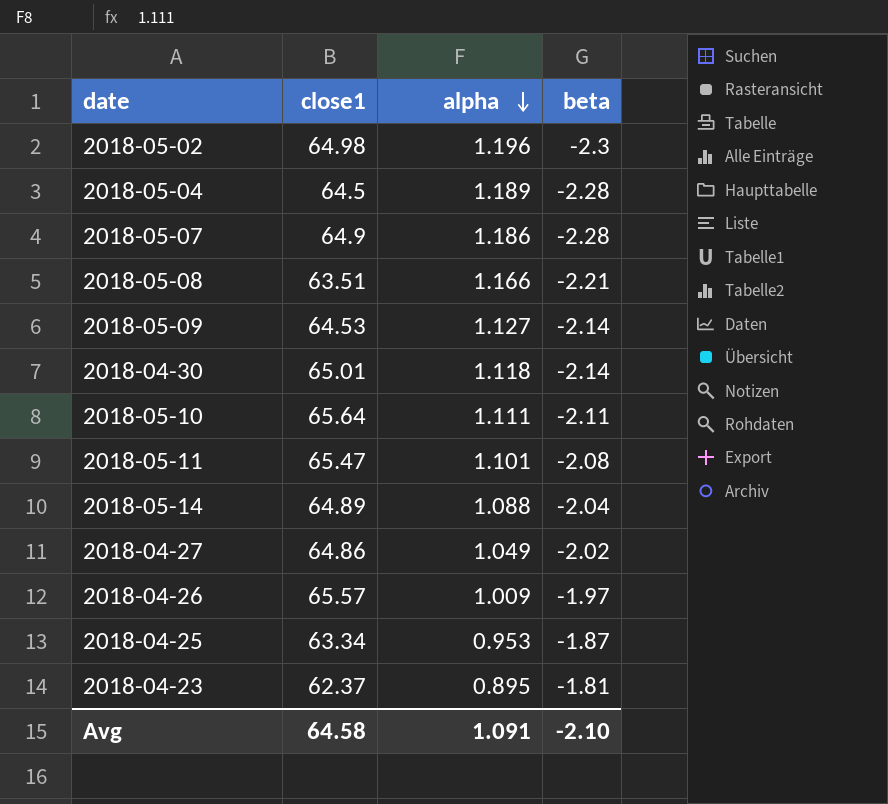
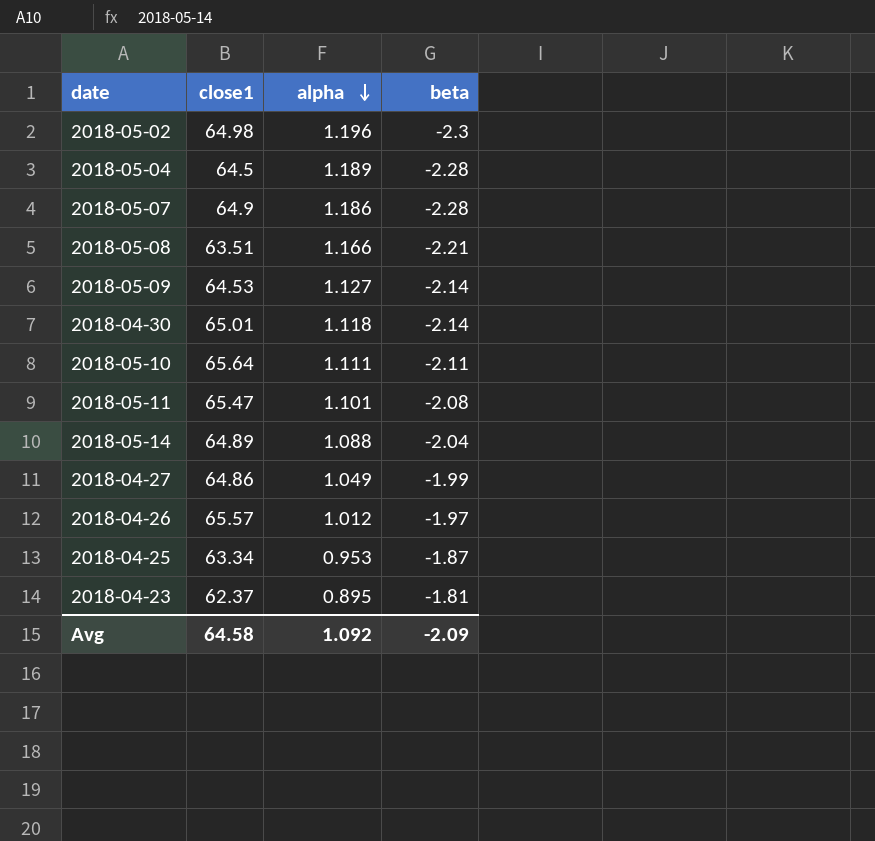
2018-04-27 | beta: -2.02 -> -1.99
2018-04-26 | alpha: 1.009 -> 1.012
Avg | alpha: 1.091 -> 1.092
Avg | beta: -2.10 -> -2.09

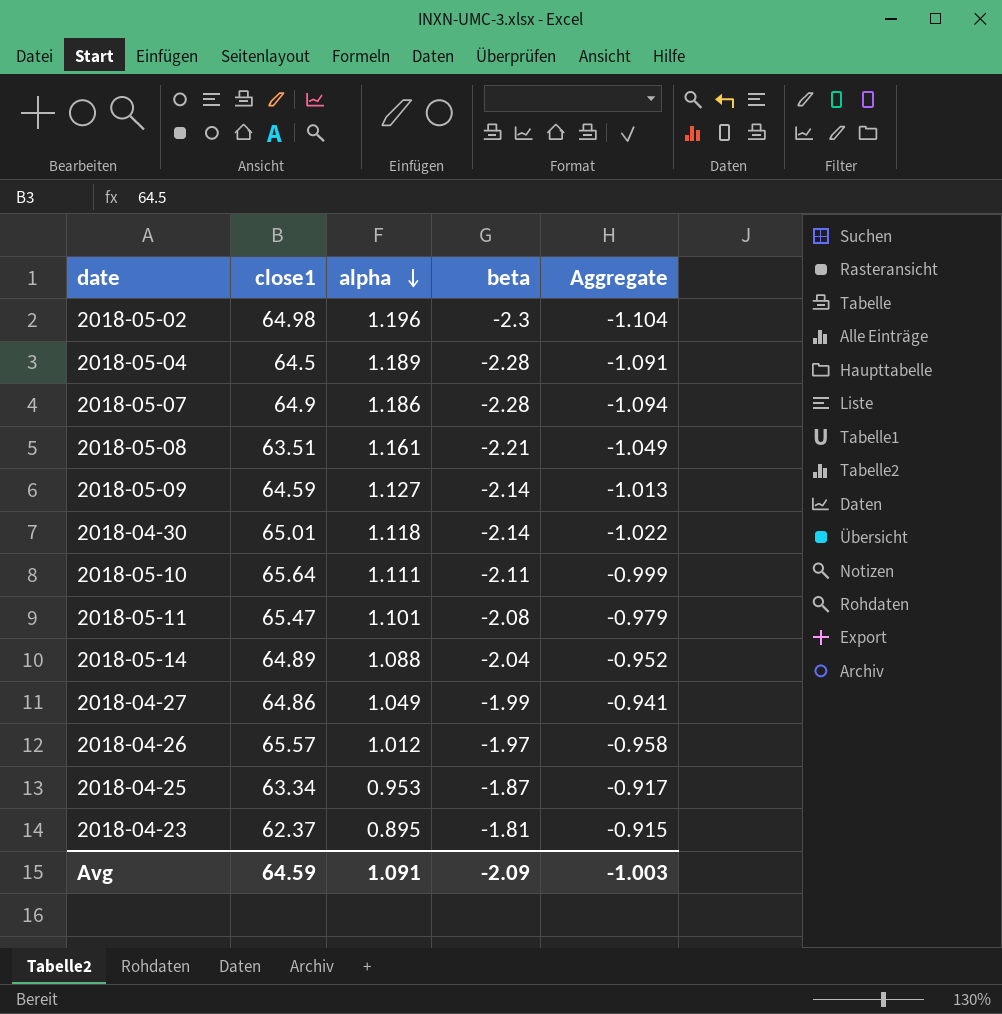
column Aggregate | formula: none -> [alpha] + [beta]
2018-05-08 | alpha: 1.166 -> 1.161
2018-05-09 | close1: 64.53 -> 64.59
Avg | close1: 64.58 -> 64.59
Avg | alpha: 1.092 -> 1.091

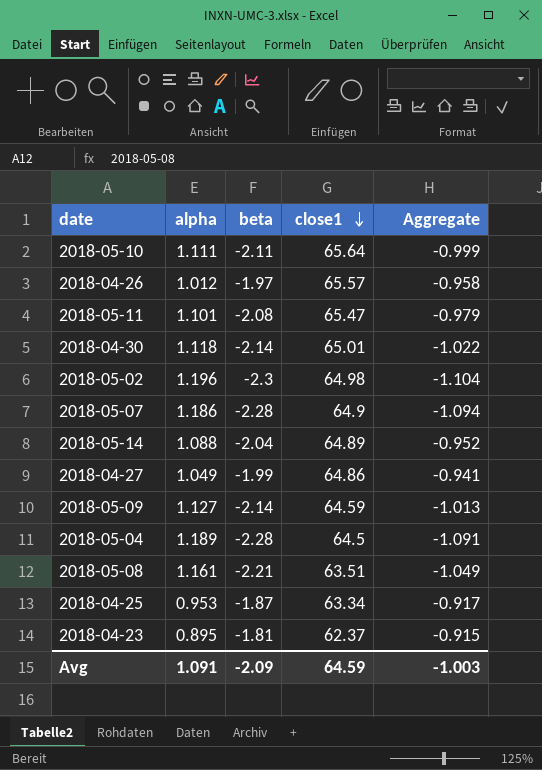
row order: alpha descending -> close1 descending
column close1 | position: 2 -> 4

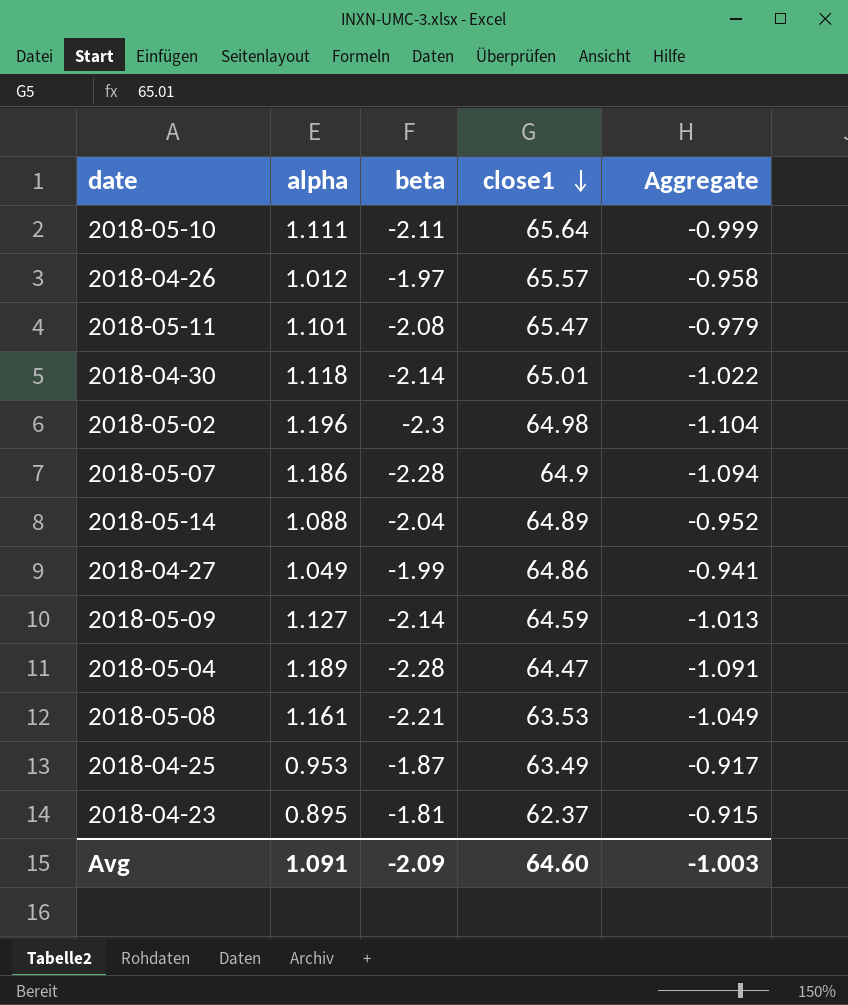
2018-05-04 | close1: 64.5 -> 64.47
2018-05-08 | close1: 63.51 -> 63.53
2018-04-25 | close1: 63.34 -> 63.49
Avg | close1: 64.59 -> 64.60

